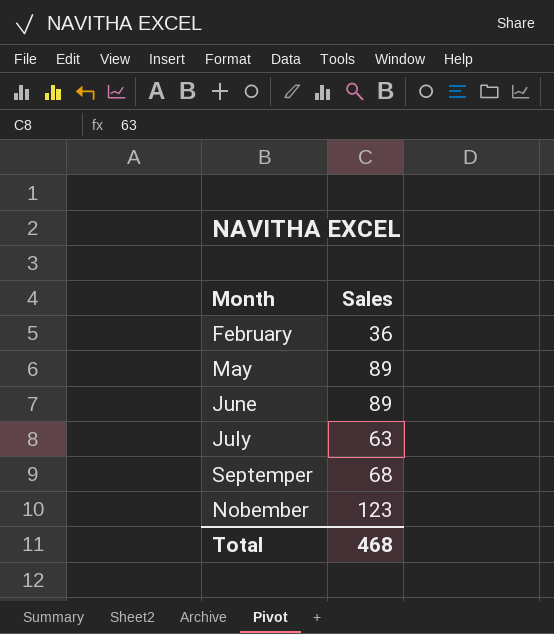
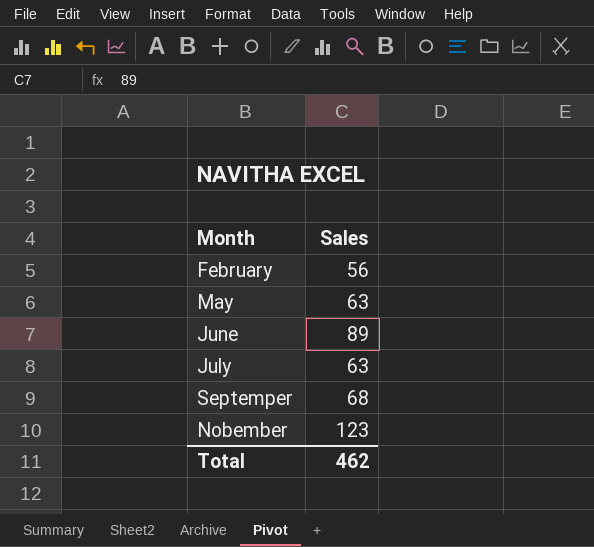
February | Sales: 36 -> 56
May | Sales: 89 -> 63
Total | Sales: 468 -> 462

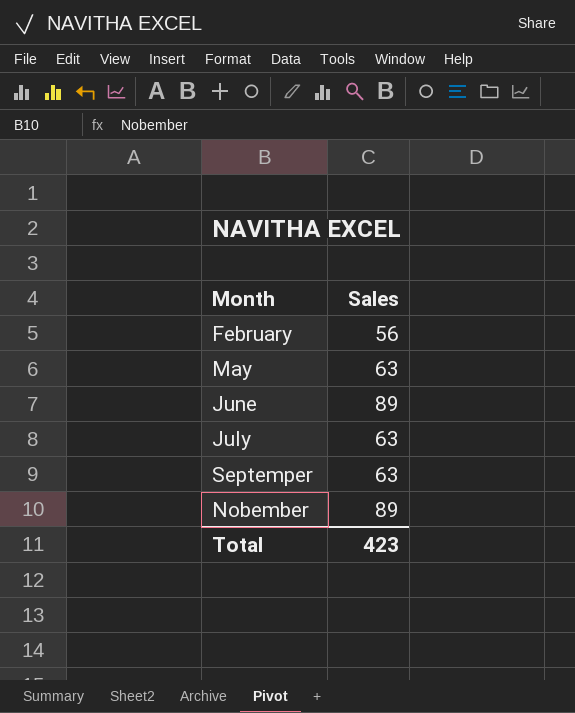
Septemper | Sales: 68 -> 63
Nobember | Sales: 123 -> 89
Total | Sales: 462 -> 423

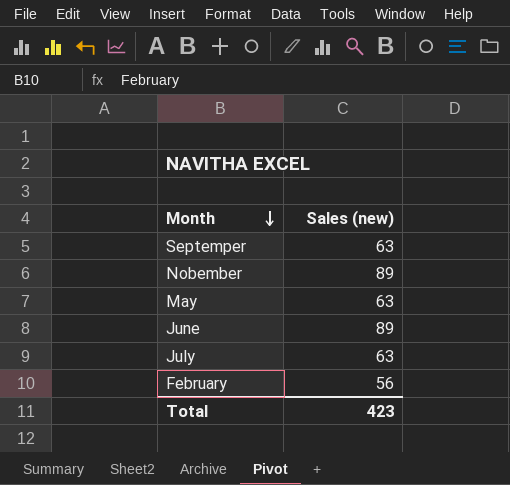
row order: none -> Month descending
column name: Sales -> Sales (new)

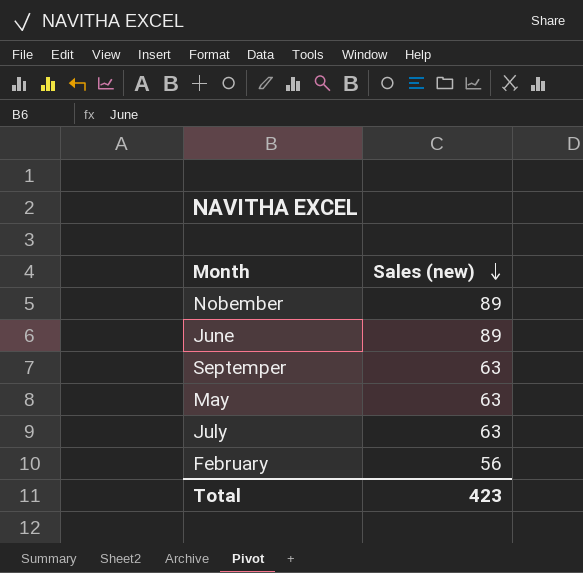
row order: Month descending -> Sales (new) descending

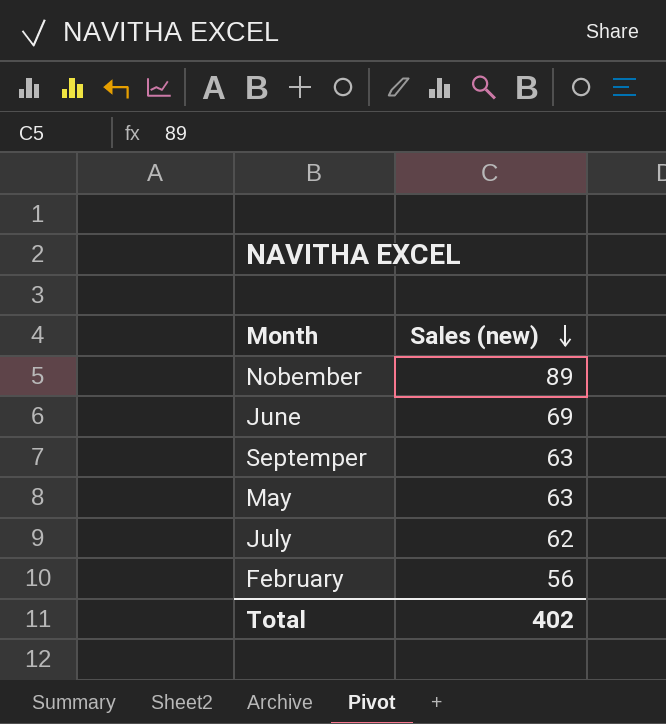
June | Sales (new): 89 -> 69
July | Sales (new): 63 -> 62
Total | Sales (new): 423 -> 402

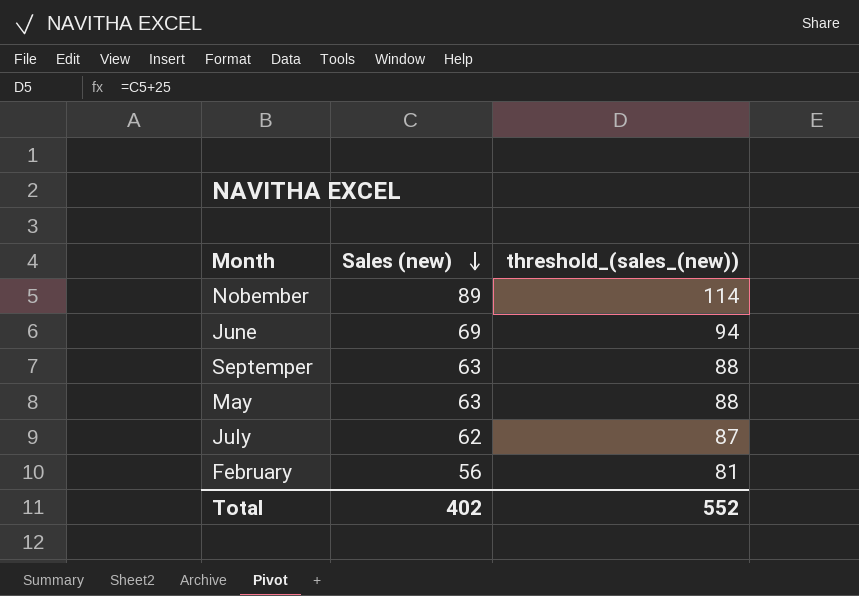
column threshold_(sales_(new)) | formula: none -> [Sales (new)] + 25

